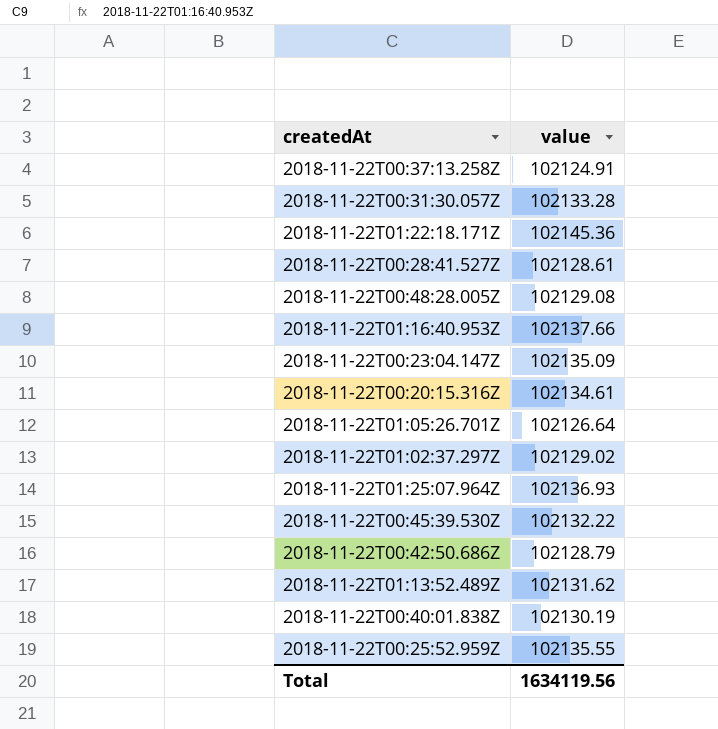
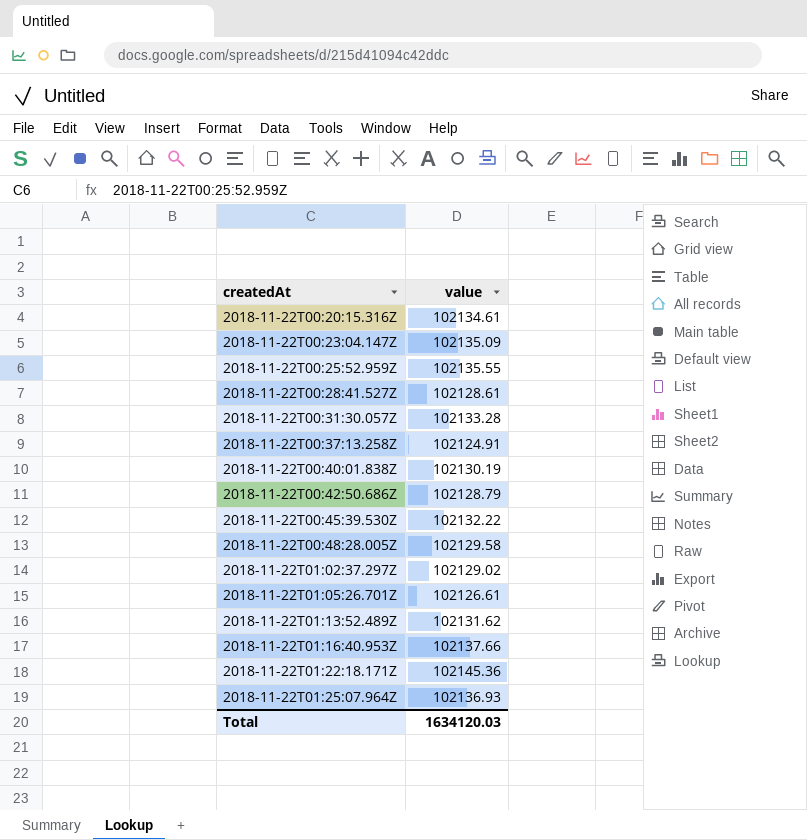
row order: none -> createdAt ascending
2018-11-22T00:48:28.005Z | value: 102129.08 -> 102129.58
2018-11-22T01:05:26.701Z | value: 102126.64 -> 102126.61
Total | value: 1634119.56 -> 1634120.03

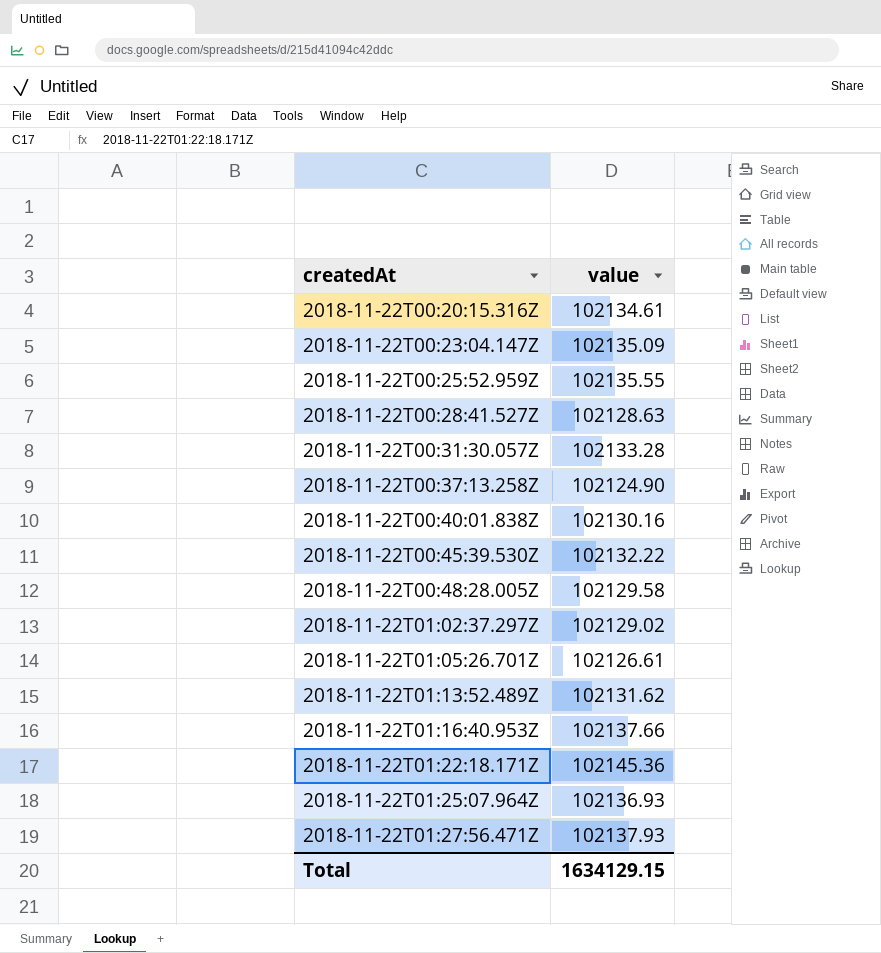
row 2018-11-22T00:42:50.686Z: 102128.79 -> none
2018-11-22T00:28:41.527Z | value: 102128.61 -> 102128.63
2018-11-22T00:37:13.258Z | value: 102124.91 -> 102124.90
2018-11-22T00:40:01.838Z | value: 102130.19 -> 102130.16
row 2018-11-22T01:27:56.471Z: none -> 102137.93
Total | value: 1634120.03 -> 1634129.15

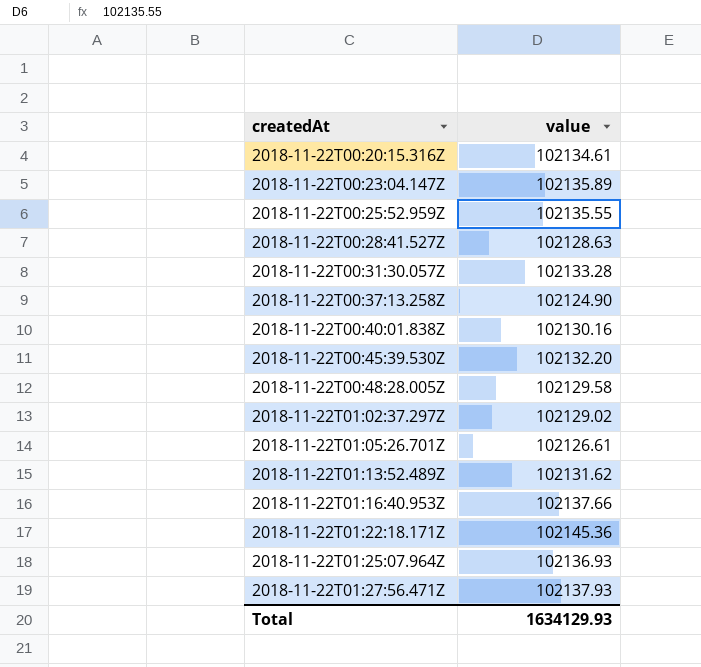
2018-11-22T00:23:04.147Z | value: 102135.09 -> 102135.89
2018-11-22T00:45:39.530Z | value: 102132.22 -> 102132.20
Total | value: 1634129.15 -> 1634129.93

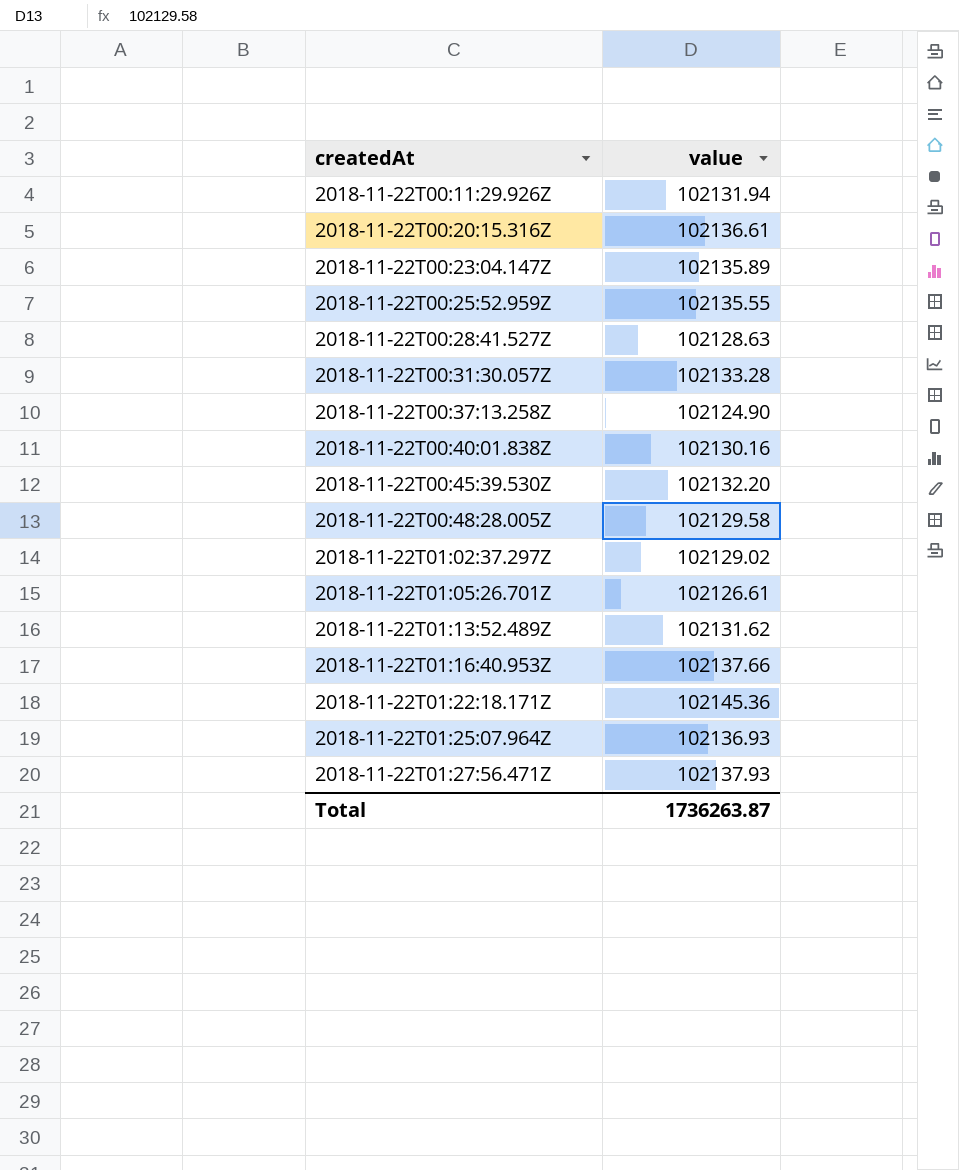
row 2018-11-22T00:11:29.926Z: none -> 102131.94
2018-11-22T00:20:15.316Z | value: 102134.61 -> 102136.61
Total | value: 1634129.93 -> 1736263.87

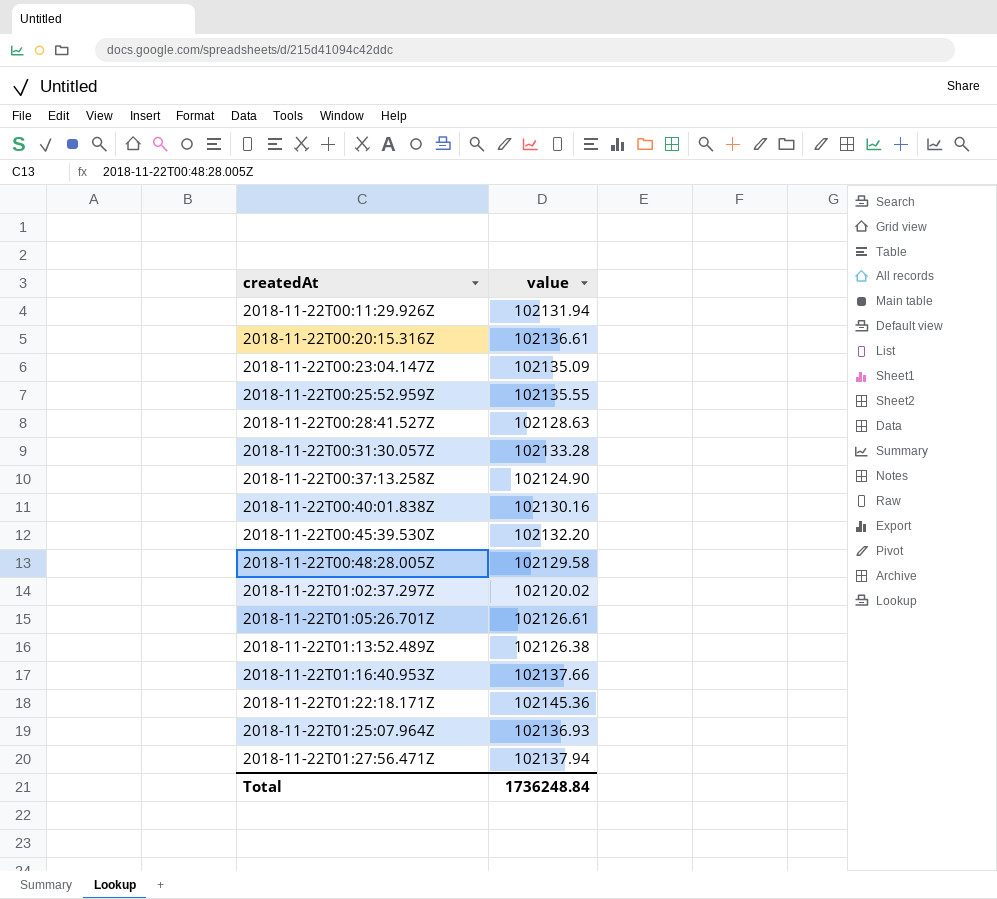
2018-11-22T00:23:04.147Z | value: 102135.89 -> 102135.09
2018-11-22T01:02:37.297Z | value: 102129.02 -> 102120.02
2018-11-22T01:13:52.489Z | value: 102131.62 -> 102126.38
2018-11-22T01:27:56.471Z | value: 102137.93 -> 102137.94
Total | value: 1736263.87 -> 1736248.84

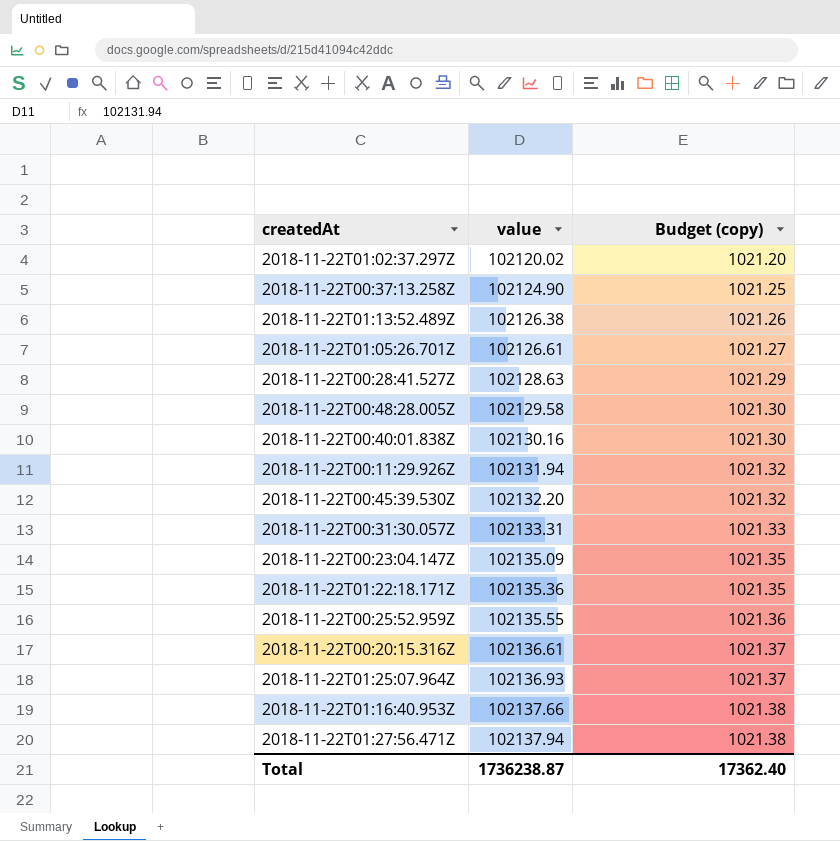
row order: createdAt ascending -> value ascending
column Budget (copy) | formula: none -> [value] * 0.01
2018-11-22T00:31:30.057Z | value: 102133.28 -> 102133.31
2018-11-22T01:22:18.171Z | value: 102145.36 -> 102135.36
Total | value: 1736248.84 -> 1736238.87

